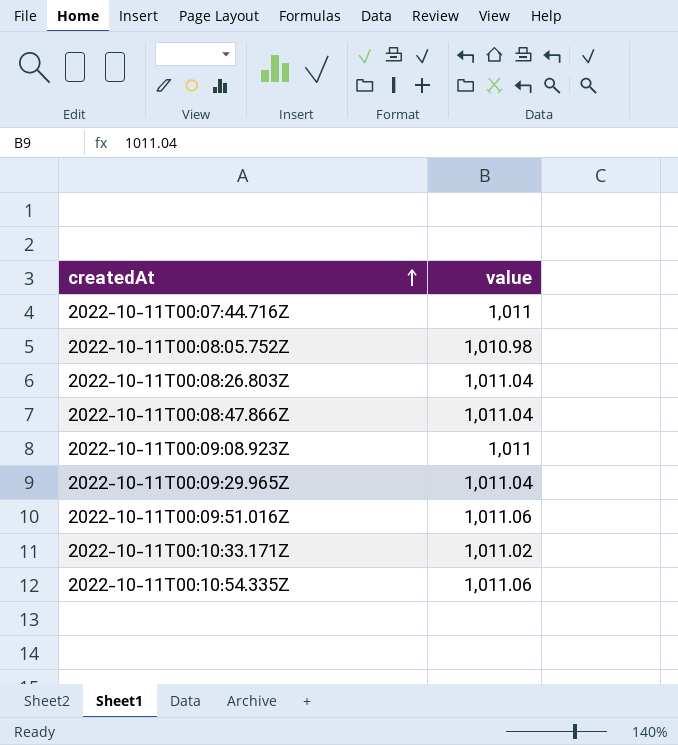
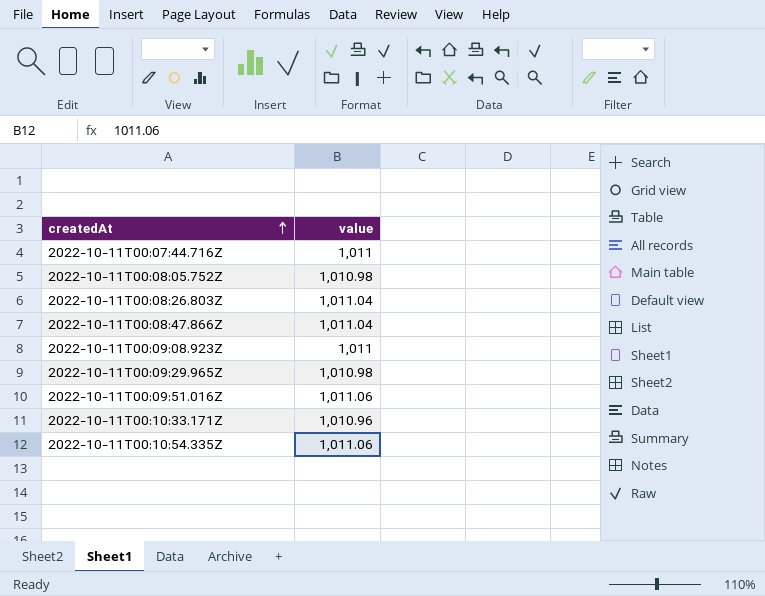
2022-10-11T00:09:29.965Z | value: 1,011.04 -> 1,010.98
2022-10-11T00:10:33.171Z | value: 1,011.02 -> 1,010.96

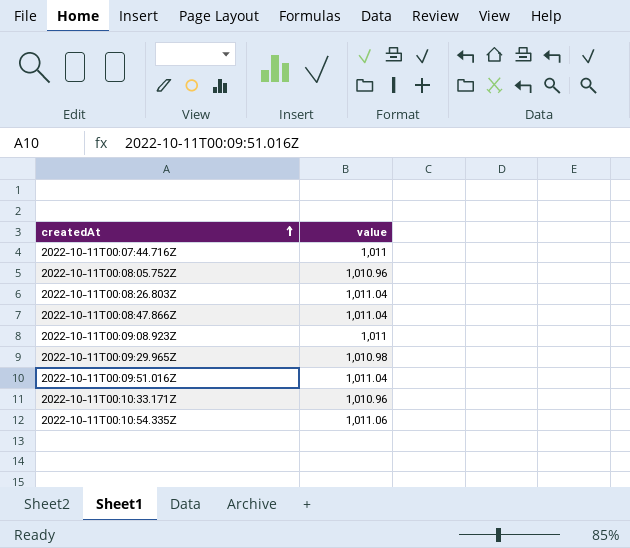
2022-10-11T00:08:05.752Z | value: 1,010.98 -> 1,010.96
2022-10-11T00:09:51.016Z | value: 1,011.06 -> 1,011.04

